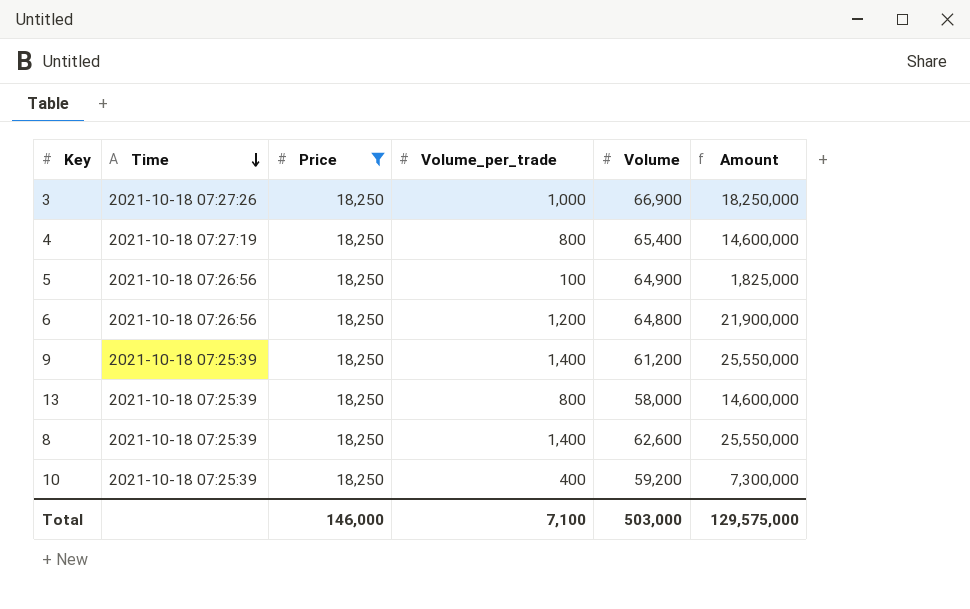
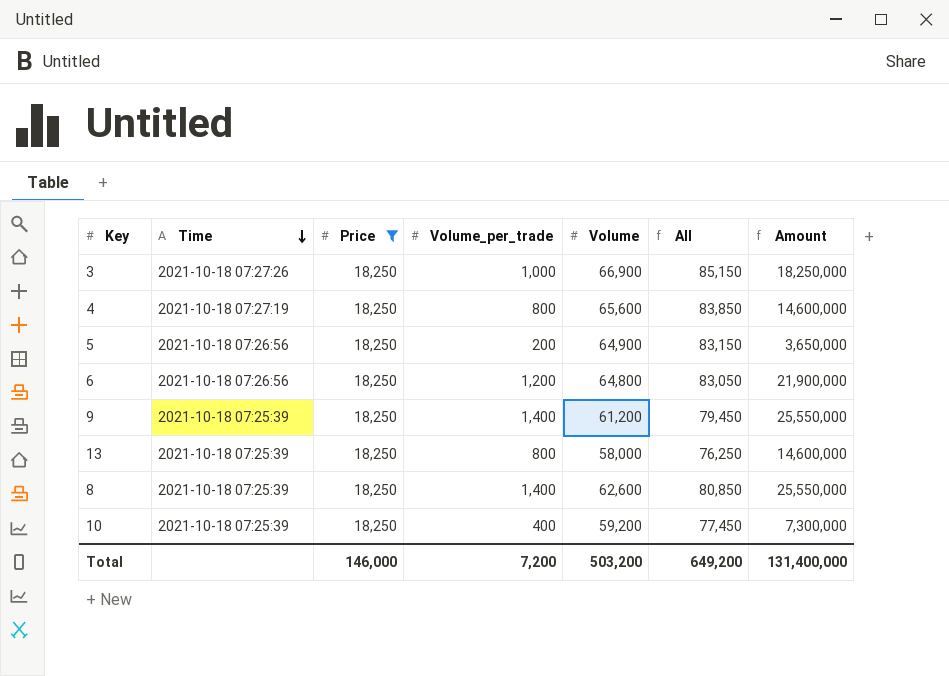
column All | formula: none -> [Price] + [Volume]
4 | Volume: 65,400 -> 65,600
5 | Volume_per_trade: 100 -> 200
5 | Amount: 1,825,000 -> 3,650,000
Total | Volume_per_trade: 7,100 -> 7,200
Total | Volume: 503,000 -> 503,200
Total | Amount: 129,575,000 -> 131,400,000

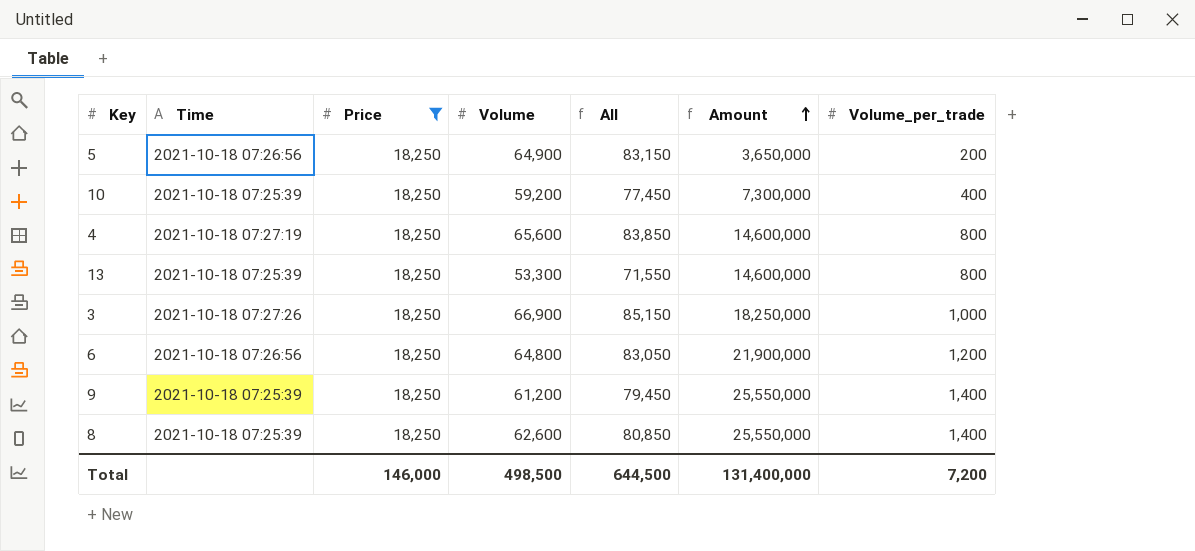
row order: Time descending -> Amount ascending
column Volume_per_trade | position: 4 -> 7
13 | Volume: 58,000 -> 53,300
13 | All: 76,250 -> 71,550
Total | Volume: 503,200 -> 498,500
Total | All: 649,200 -> 644,500

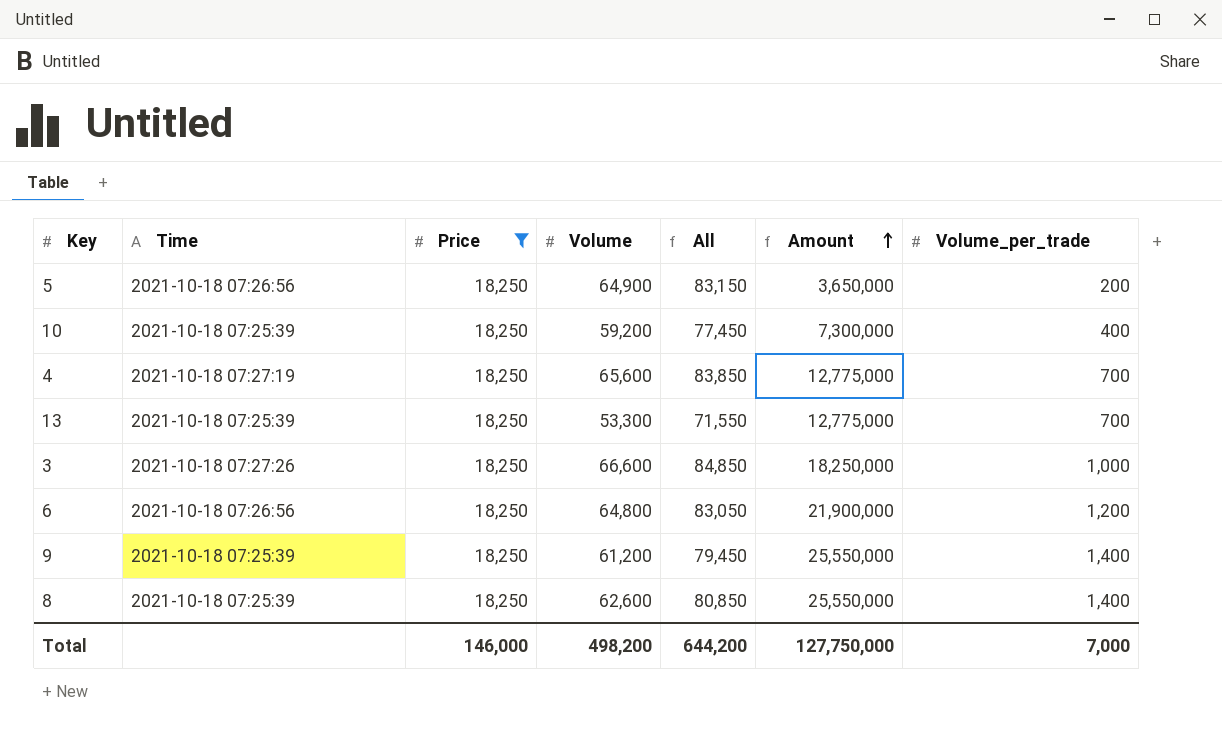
4 | Amount: 14,600,000 -> 12,775,000
4 | Volume_per_trade: 800 -> 700
13 | Amount: 14,600,000 -> 12,775,000
13 | Volume_per_trade: 800 -> 700
3 | Volume: 66,900 -> 66,600
3 | All: 85,150 -> 84,850
Total | Volume: 498,500 -> 498,200
Total | All: 644,500 -> 644,200
Total | Amount: 131,400,000 -> 127,750,000
Total | Volume_per_trade: 7,200 -> 7,000

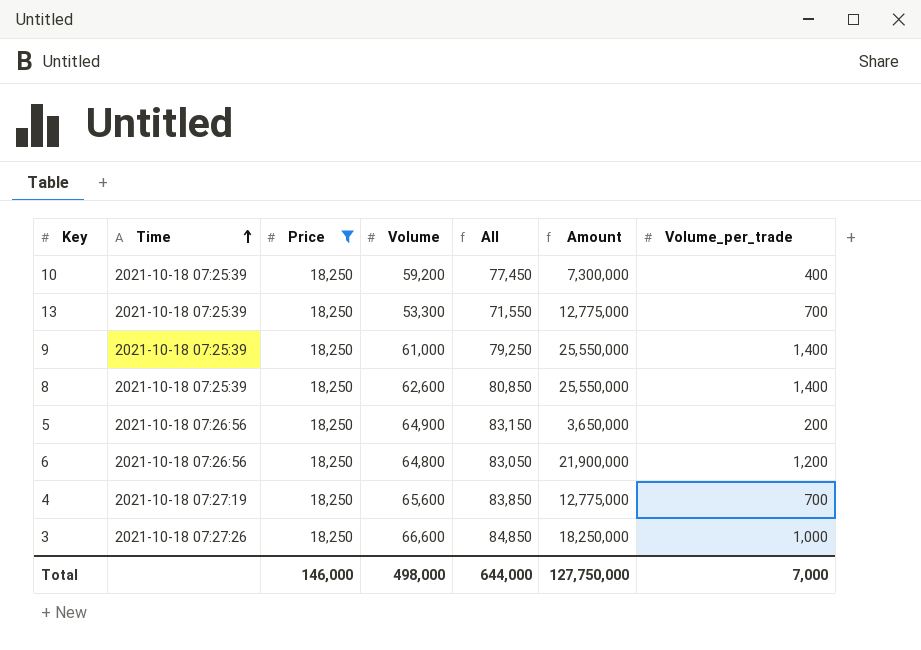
row order: Amount ascending -> Time ascending
9 | Volume: 61,200 -> 61,000
9 | All: 79,450 -> 79,250
Total | Volume: 498,200 -> 498,000
Total | All: 644,200 -> 644,000

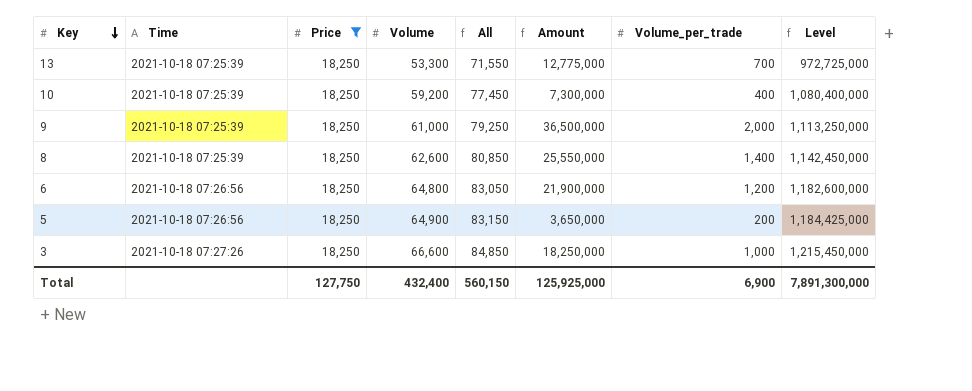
row order: Time ascending -> Key descending
column Level | formula: none -> [Price] * [Volume]
row 4: 2021-10-18 07:27:19 | 18,250 | 65,600 | 83,850 | 12,775,000 | 700 -> none
9 | Amount: 25,550,000 -> 36,500,000
9 | Volume_per_trade: 1,400 -> 2,000
Total | Price: 146,000 -> 127,750
Total | Volume: 498,000 -> 432,400
Total | All: 644,000 -> 560,150
Total | Amount: 127,750,000 -> 125,925,000
Total | Volume_per_trade: 7,000 -> 6,900

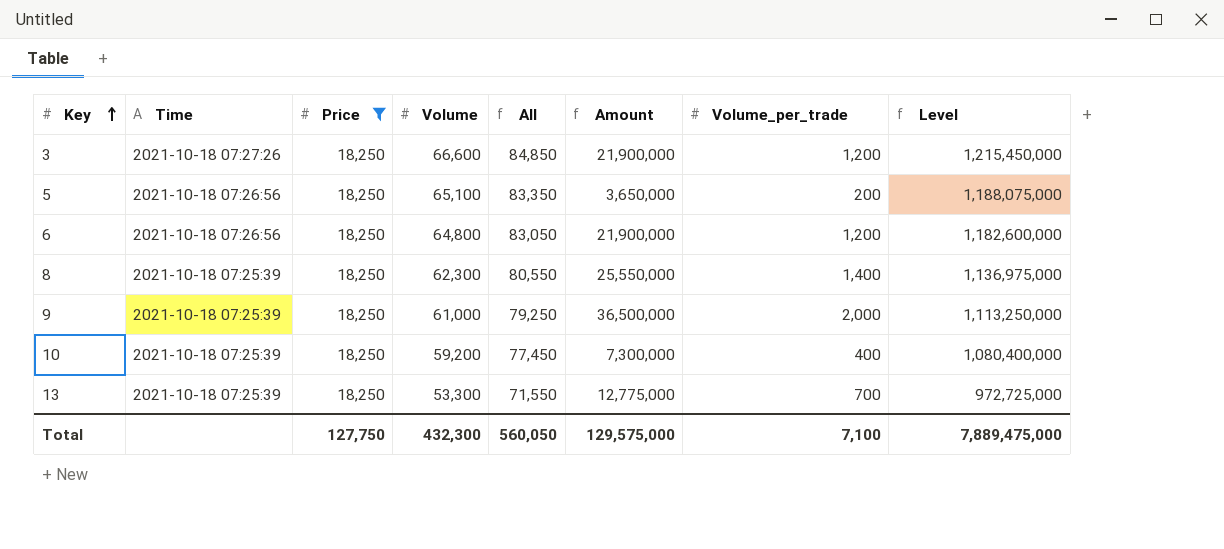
row order: Key descending -> Key ascending
3 | Amount: 18,250,000 -> 21,900,000
3 | Volume_per_trade: 1,000 -> 1,200
5 | Volume: 64,900 -> 65,100
5 | All: 83,150 -> 83,350
5 | Level: 1,184,425,000 -> 1,188,075,000
8 | Volume: 62,600 -> 62,300
8 | All: 80,850 -> 80,550
8 | Level: 1,142,450,000 -> 1,136,975,000
Total | Volume: 432,400 -> 432,300
Total | All: 560,150 -> 560,050
Total | Amount: 125,925,000 -> 129,575,000
Total | Volume_per_trade: 6,900 -> 7,100
Total | Level: 7,891,300,000 -> 7,889,475,000

